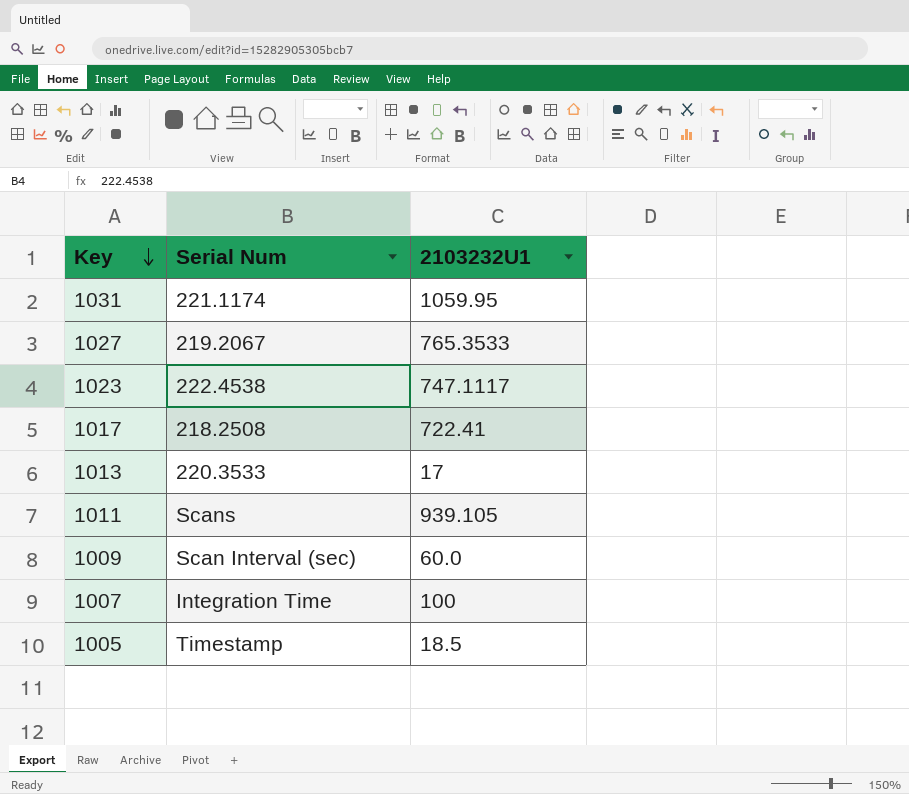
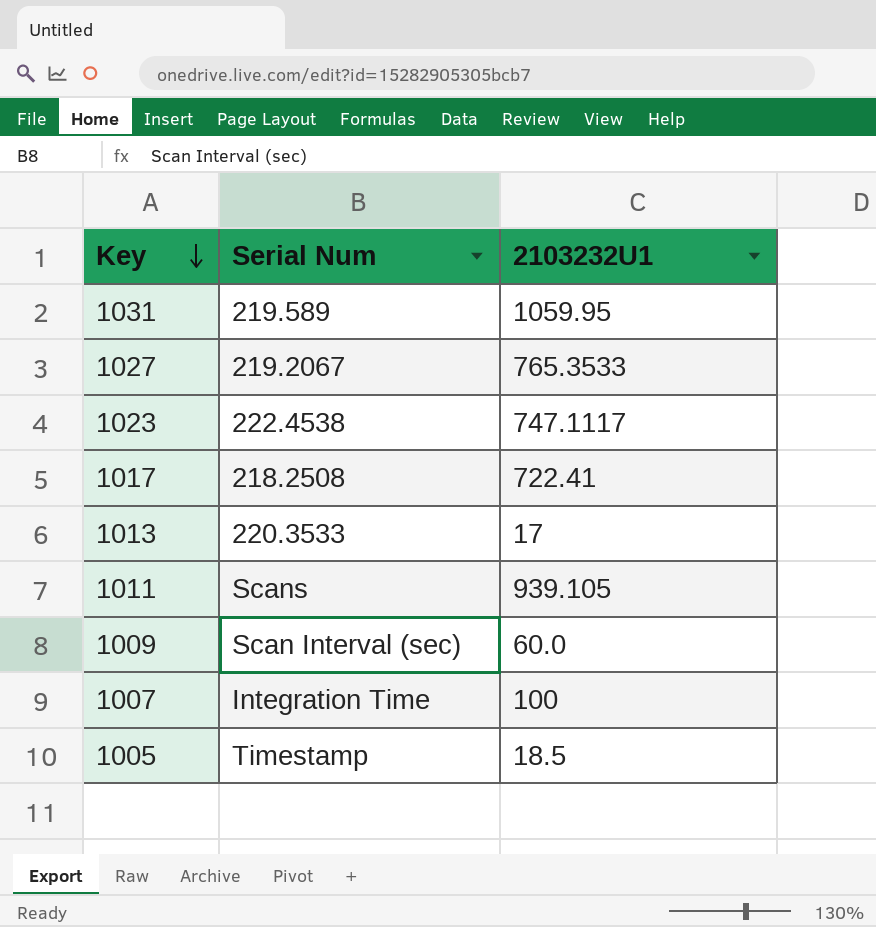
1031 | Serial Num: 221.1174 -> 219.589

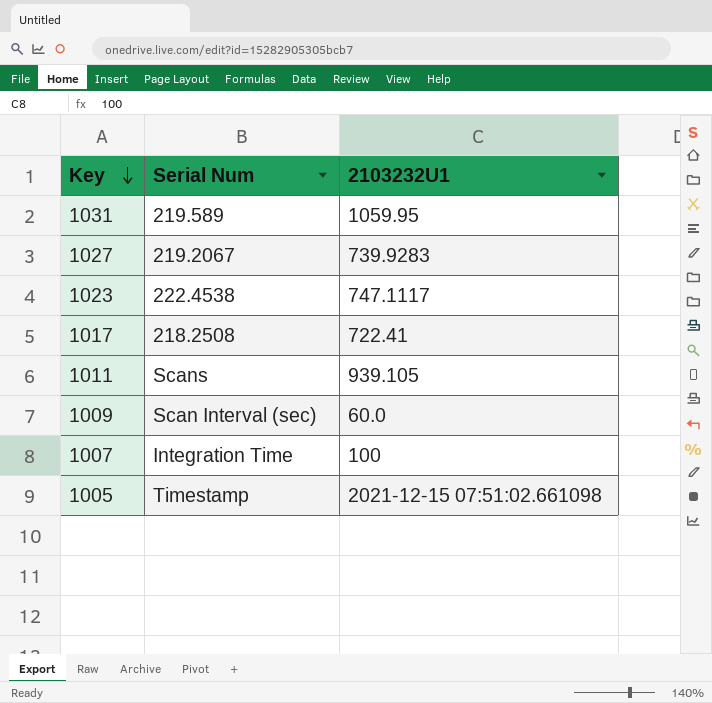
row 1013: 220.3533 | 17 -> none
1027 | 2103232U1: 765.3533 -> 739.9283
1005 | 2103232U1: 18.5 -> 2021-12-15 07:51:02.661098

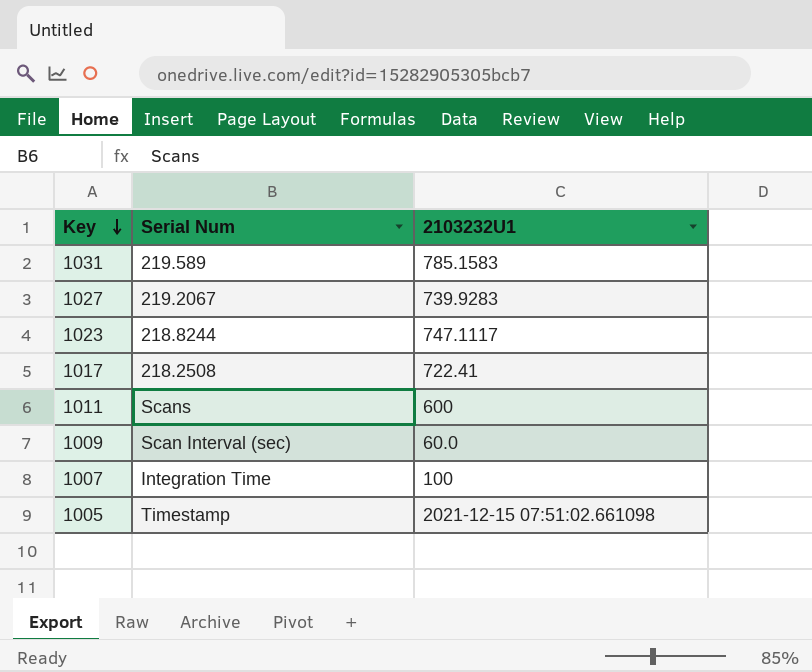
1031 | 2103232U1: 1059.95 -> 785.1583
1023 | Serial Num: 222.4538 -> 218.8244
1011 | 2103232U1: 939.105 -> 600

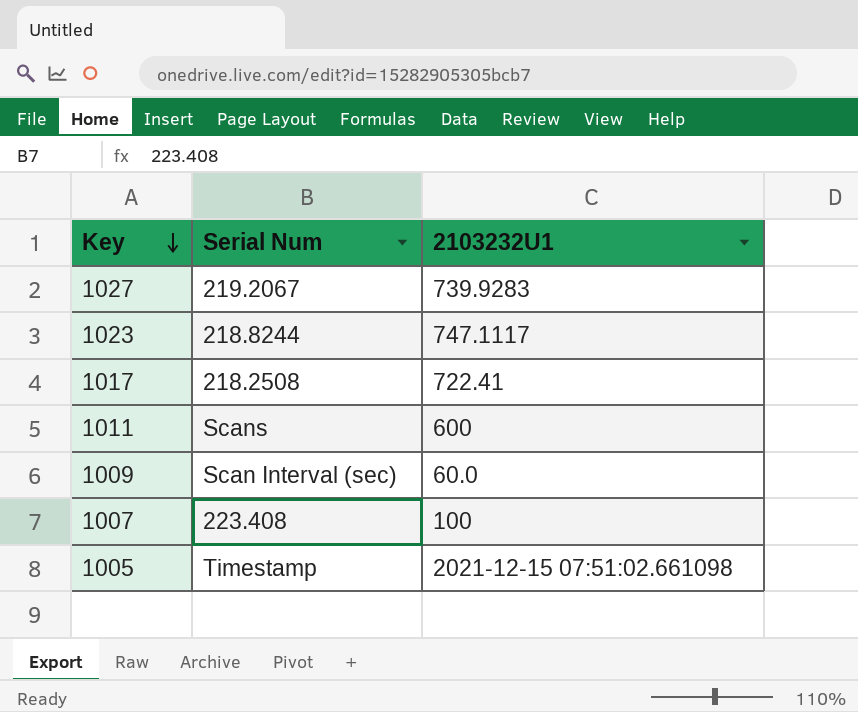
row 1031: 219.589 | 785.1583 -> none
1007 | Serial Num: Integration Time -> 223.408

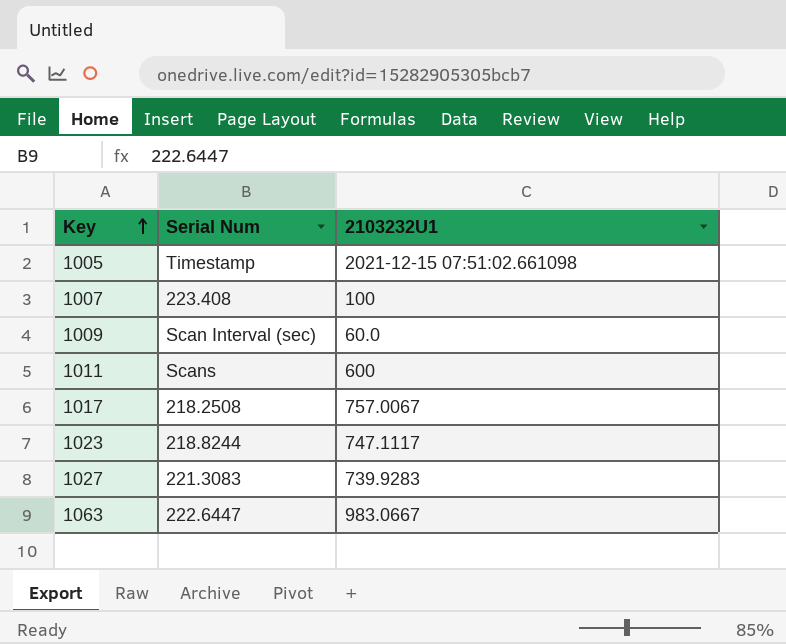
row order: Key descending -> Key ascending
1017 | 2103232U1: 722.41 -> 757.0067
1027 | Serial Num: 219.2067 -> 221.3083
row 1063: none -> 222.6447 | 983.0667

